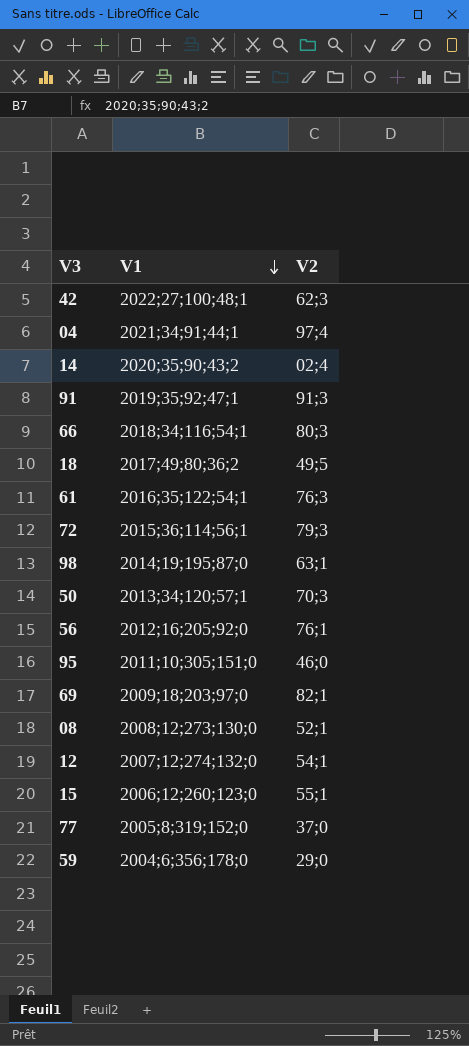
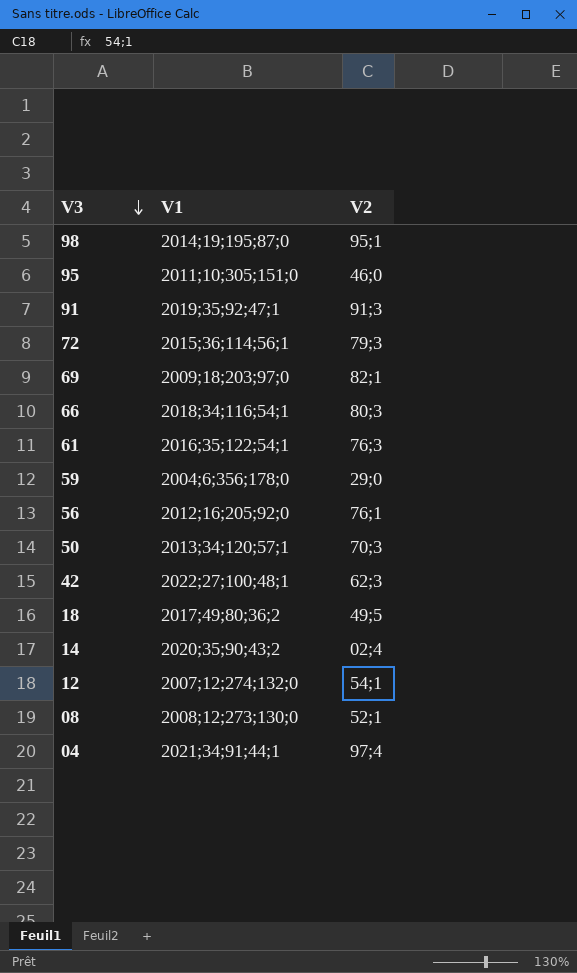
row order: V1 descending -> V3 descending
row 15: 2006;12;260;123;0 | 55;1 -> none
row 77: 2005;8;319;152;0 | 37;0 -> none
98 | V2: 63;1 -> 95;1

